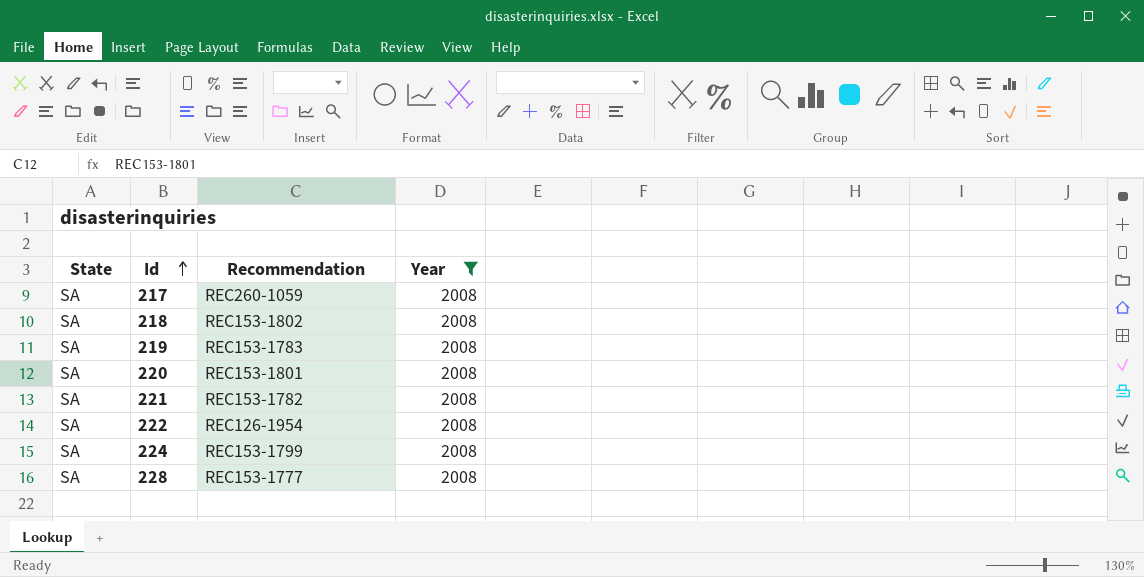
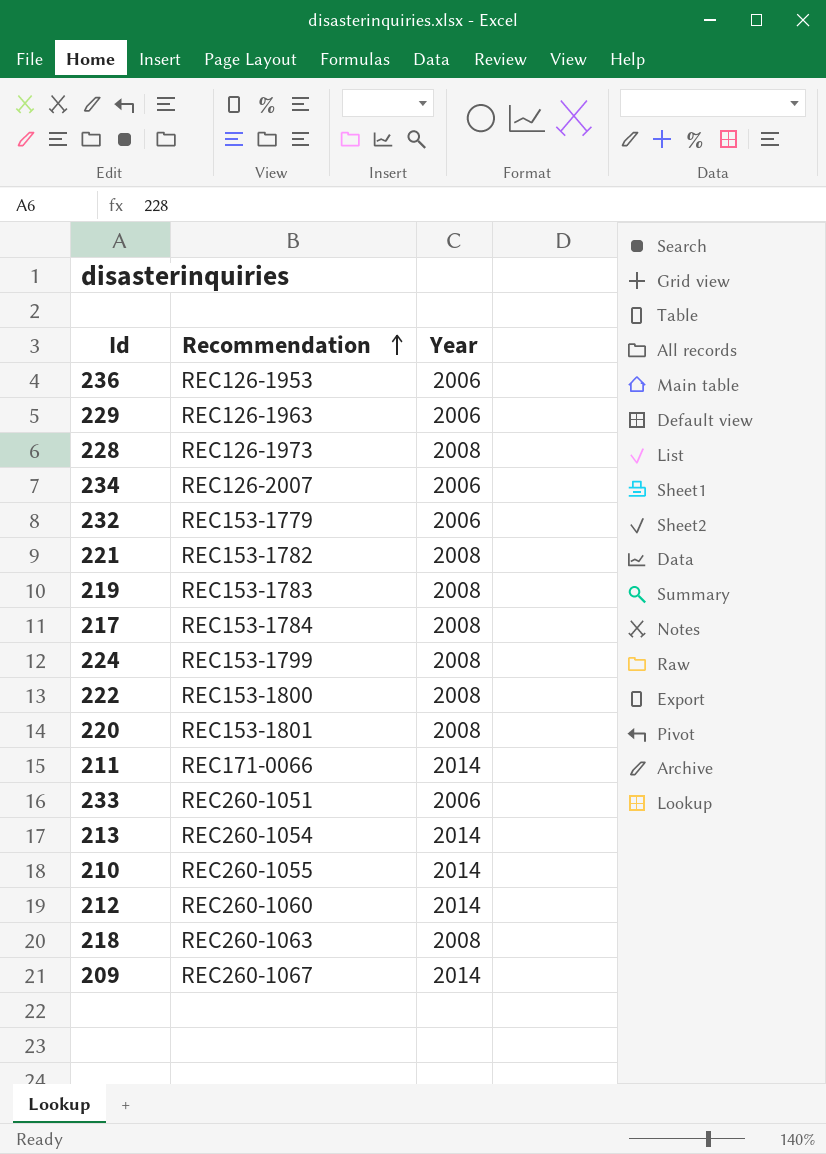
filter: Year = 2008 -> none
row order: Id ascending -> Recommendation ascending
column State | position: 1 -> none
228 | Recommendation: REC153-1777 -> REC126-1973
217 | Recommendation: REC260-1059 -> REC153-1784
222 | Recommendation: REC126-1954 -> REC153-1800
218 | Recommendation: REC153-1802 -> REC260-1063

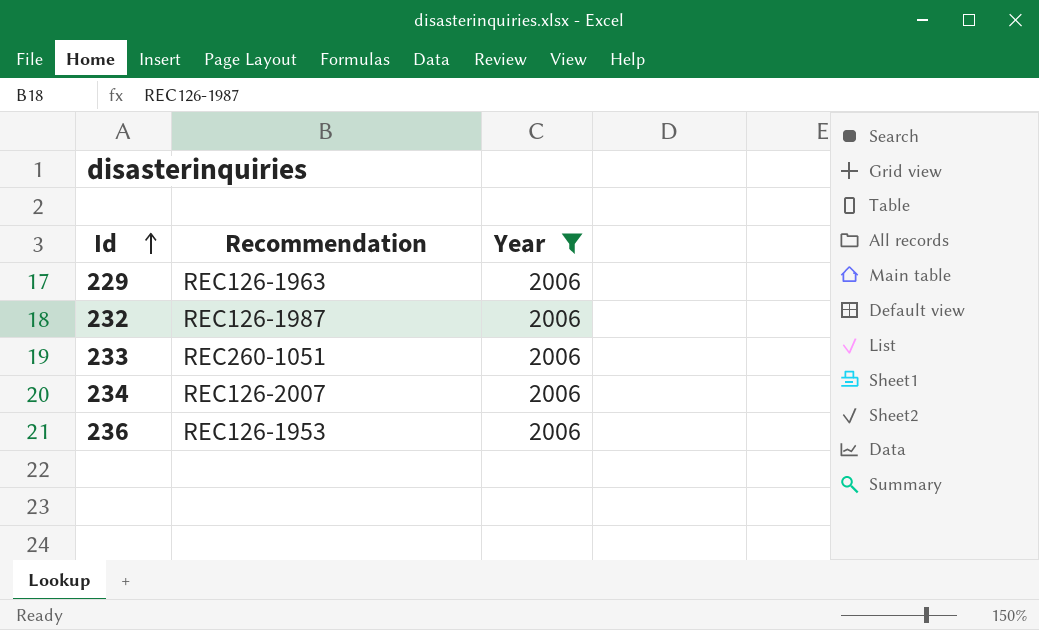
filter: none -> Year = 2006
row order: Recommendation ascending -> Id ascending
232 | Recommendation: REC153-1779 -> REC126-1987

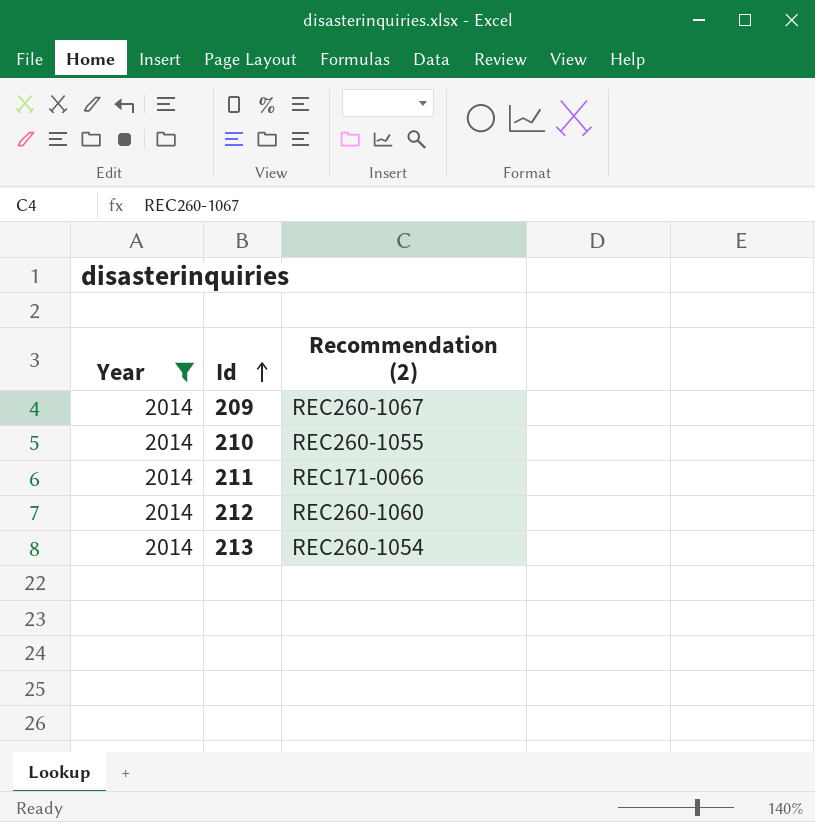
filter: Year = 2006 -> Year = 2014
column Year | position: 3 -> 1
column name: Recommendation -> Recommendation (2)

